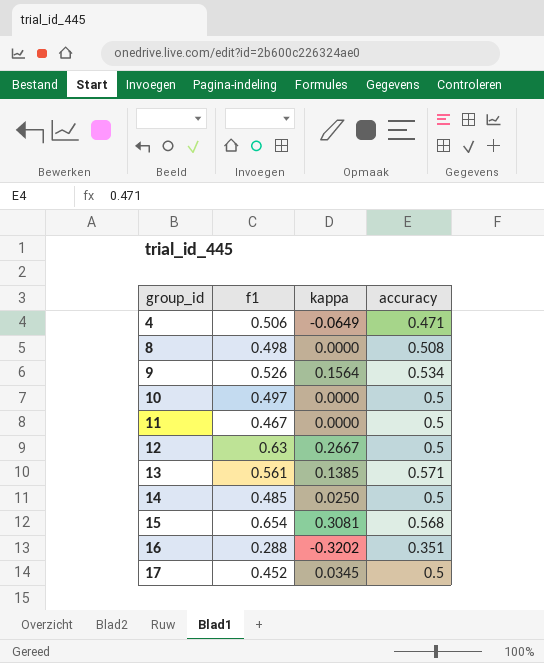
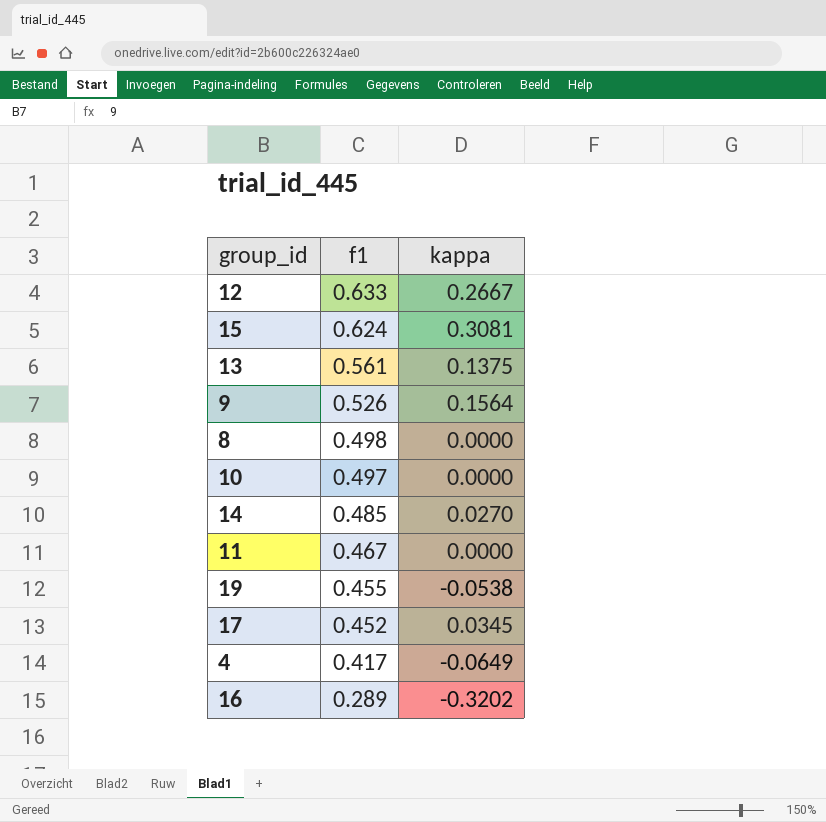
row order: group_id ascending -> f1 descending
column accuracy | position: 4 -> none
12 | f1: 0.63 -> 0.633
15 | f1: 0.654 -> 0.624
13 | kappa: 0.1385 -> 0.1375
14 | kappa: 0.0250 -> 0.0270
row 19: none -> 0.455 | -0.0538
4 | f1: 0.506 -> 0.417
16 | f1: 0.288 -> 0.289

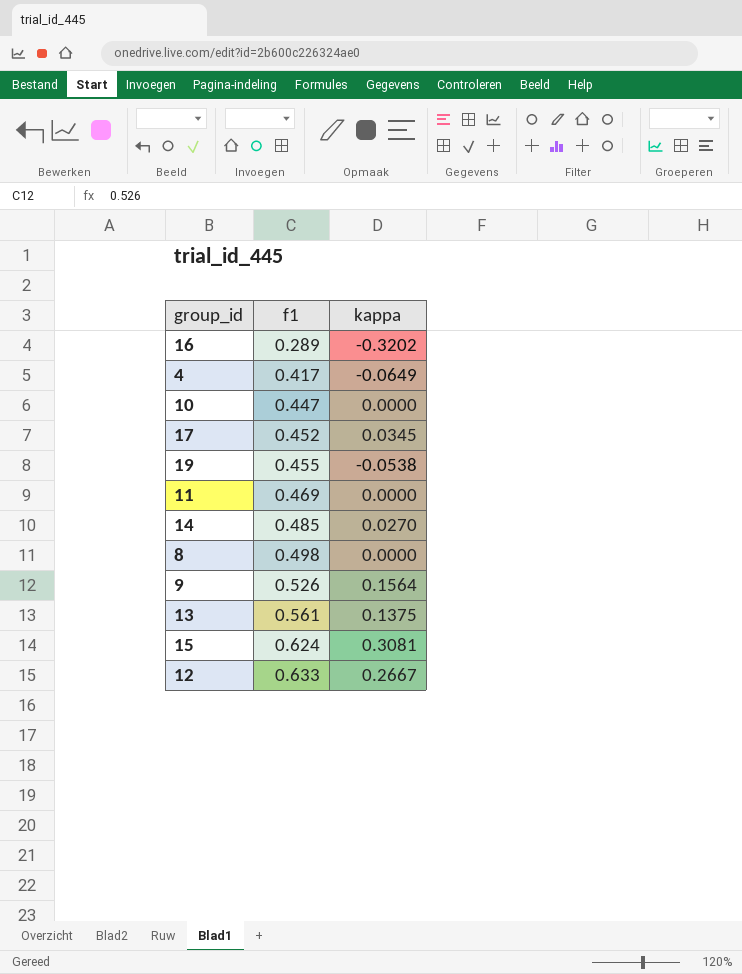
row order: f1 descending -> f1 ascending
10 | f1: 0.497 -> 0.447
11 | f1: 0.467 -> 0.469

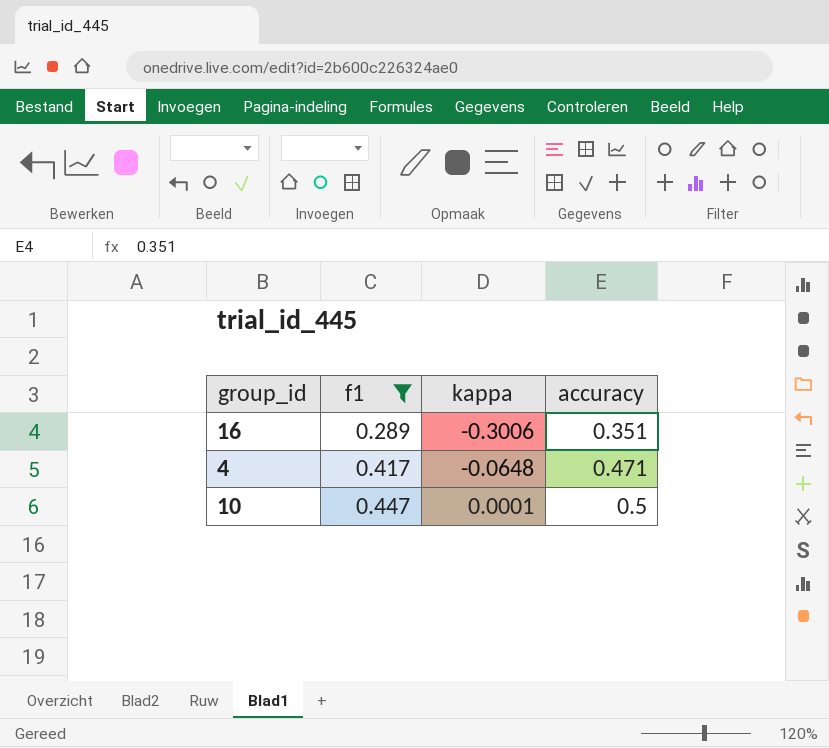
filter: none -> f1 <= 0.447
column accuracy | position: none -> 4
16 | kappa: -0.3202 -> -0.3006
4 | kappa: -0.0649 -> -0.0648
10 | kappa: 0.0000 -> 0.0001

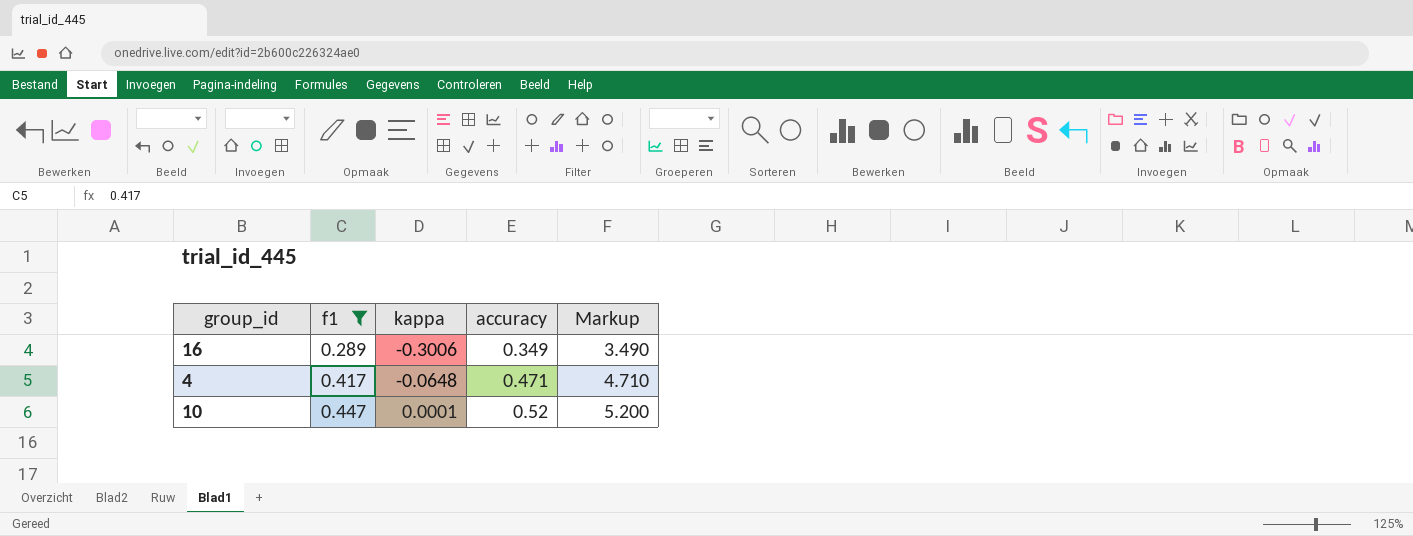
column Markup | formula: none -> [accuracy] * 10
16 | accuracy: 0.351 -> 0.349
10 | accuracy: 0.5 -> 0.52

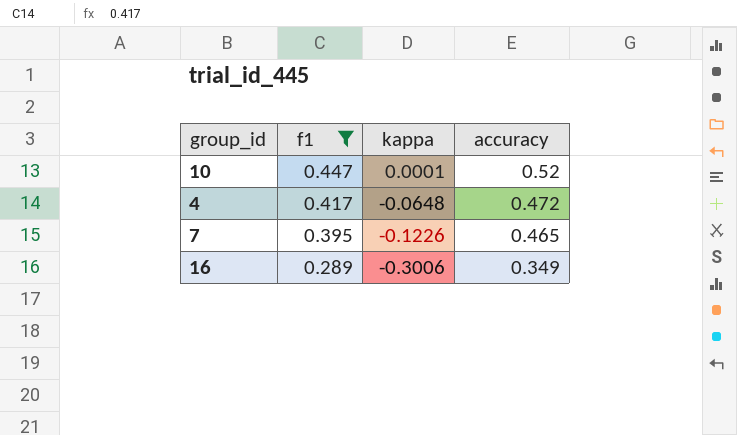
row order: f1 ascending -> f1 descending
column Markup | formula: [accuracy] * 10 -> none
4 | accuracy: 0.471 -> 0.472
row 7: none -> 0.395 | -0.1226 | 0.465

